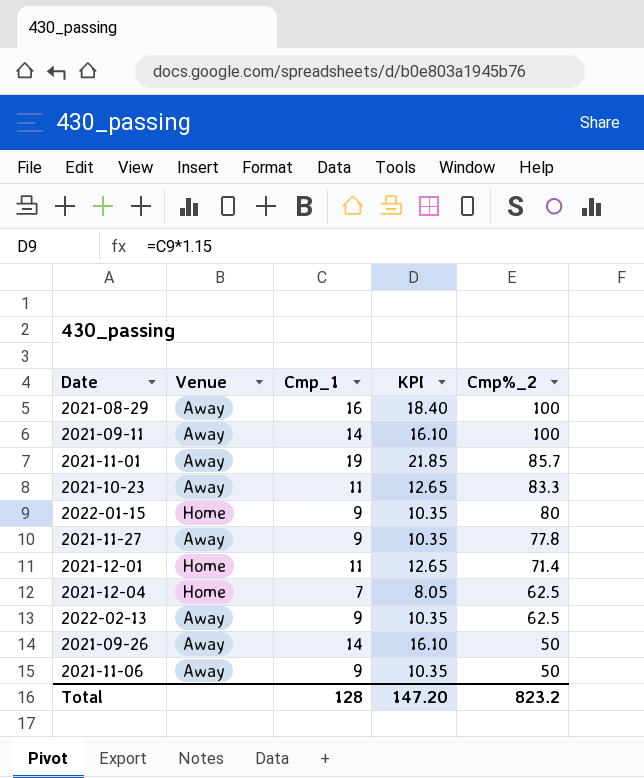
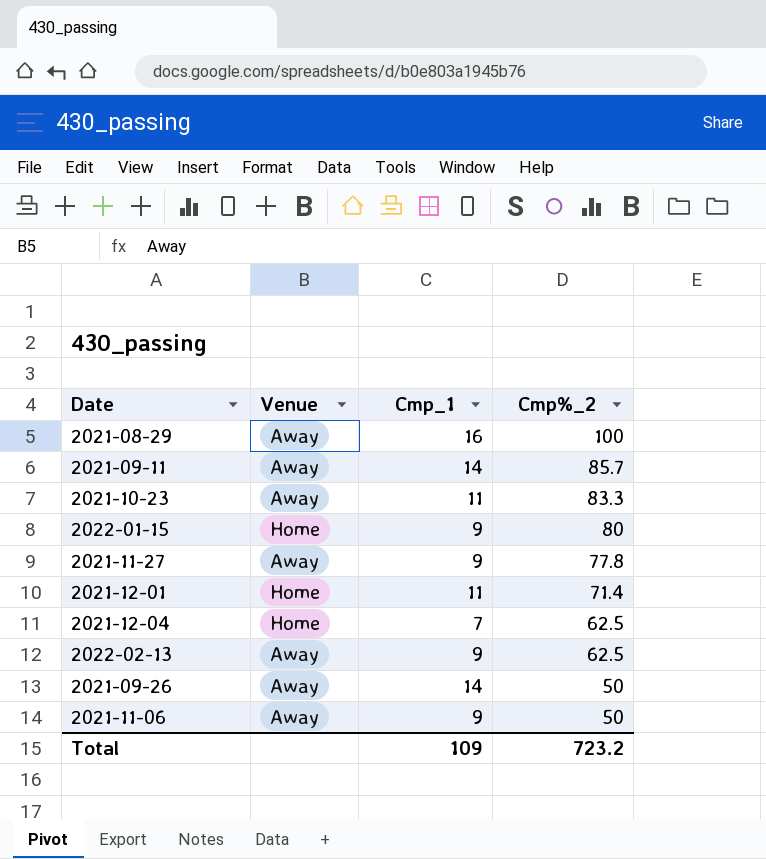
column KPI | formula: [Cmp_1] * 1.15 -> none
row 2021-11-01: Away | 19 | 21.85 | 85.7 -> none
2021-09-11 | Cmp%_2: 100 -> 85.7
Total | Cmp_1: 128 -> 109
Total | Cmp%_2: 823.2 -> 723.2

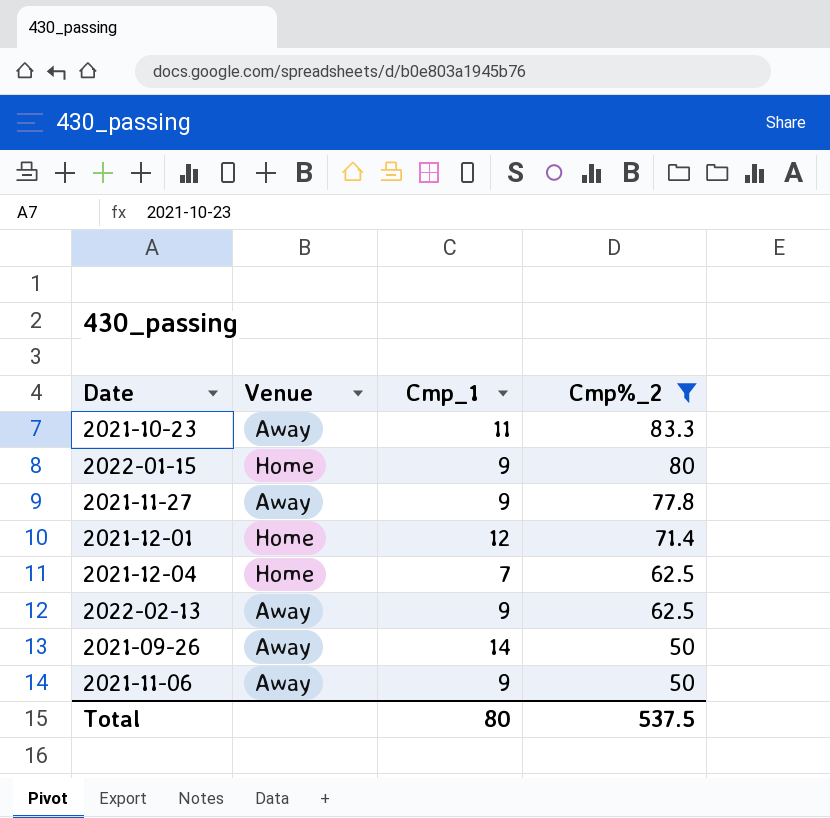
filter: none -> Cmp%_2 <= 83.3
2021-12-01 | Cmp_1: 11 -> 12
Total | Cmp_1: 109 -> 80
Total | Cmp%_2: 723.2 -> 537.5

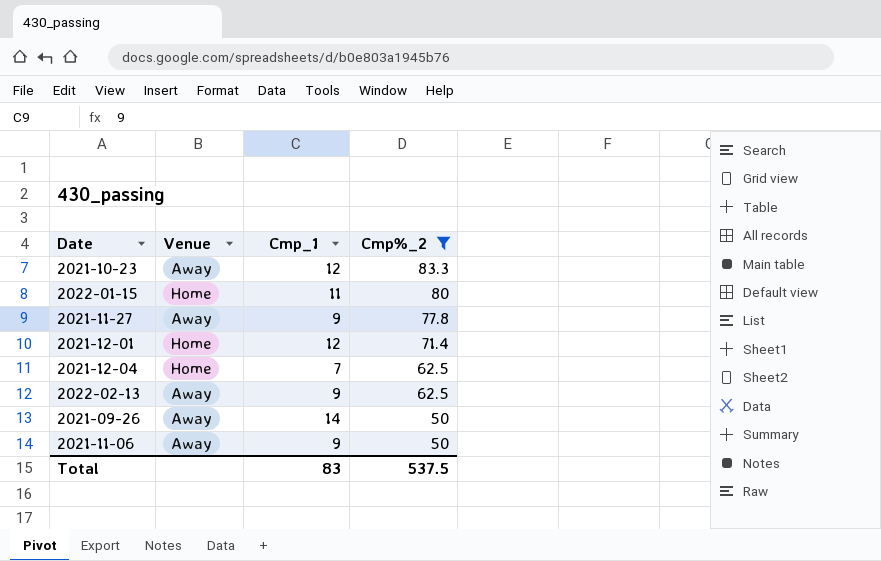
2021-10-23 | Cmp_1: 11 -> 12
2022-01-15 | Cmp_1: 9 -> 11
Total | Cmp_1: 80 -> 83

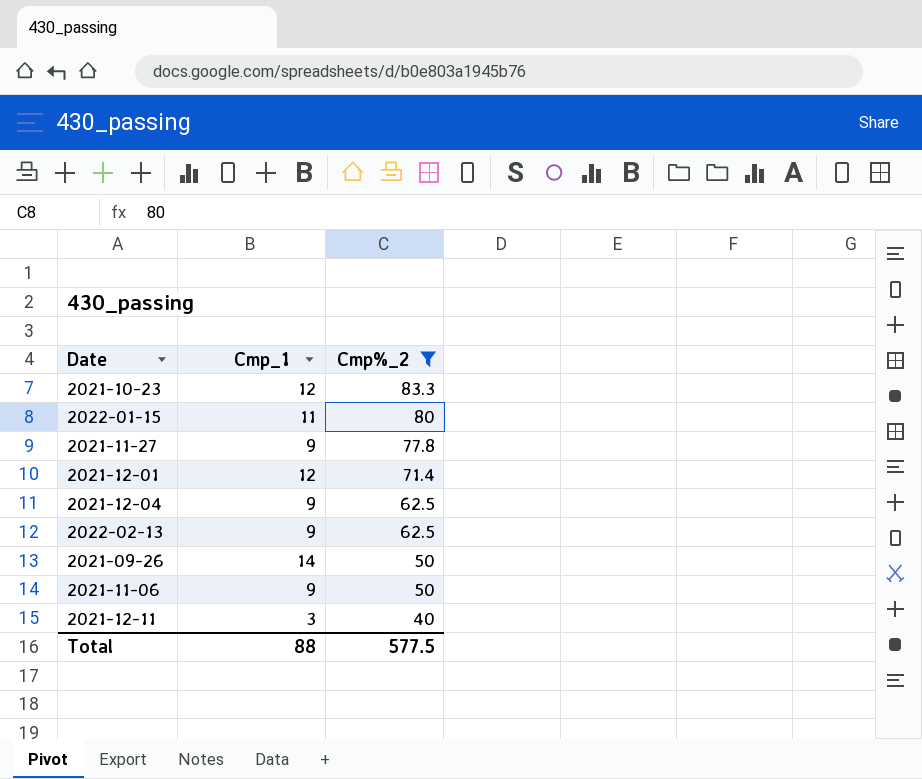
column Venue | position: 2 -> none
2021-12-04 | Cmp_1: 7 -> 9
row 2021-12-11: none -> 3 | 40
Total | Cmp_1: 83 -> 88
Total | Cmp%_2: 537.5 -> 577.5

